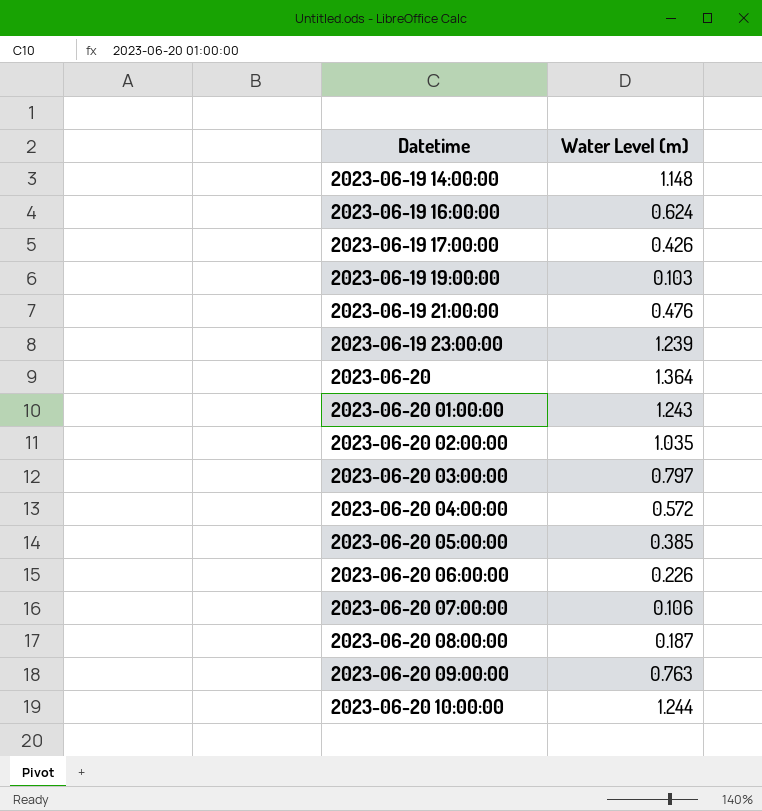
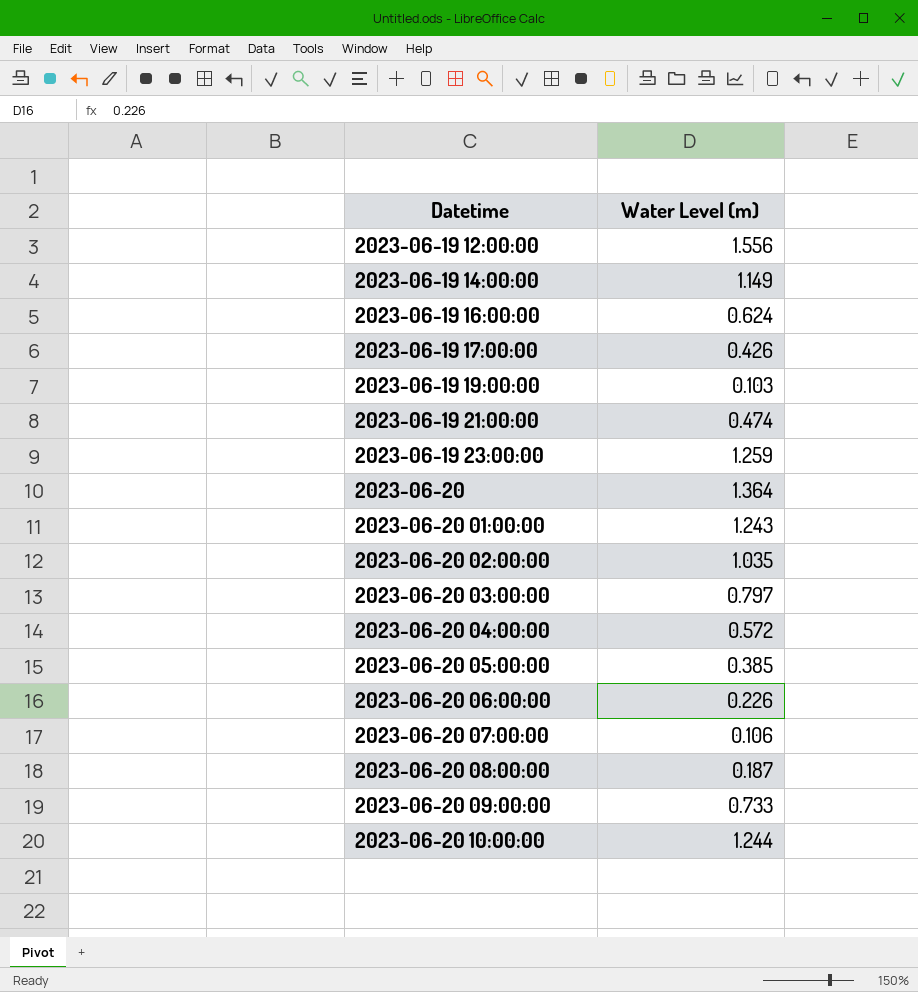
row 2023-06-19 12:00:00: none -> 1.556
2023-06-19 14:00:00 | Water Level (m): 1.148 -> 1.149
2023-06-19 21:00:00 | Water Level (m): 0.476 -> 0.474
2023-06-19 23:00:00 | Water Level (m): 1.239 -> 1.259
2023-06-20 09:00:00 | Water Level (m): 0.763 -> 0.733

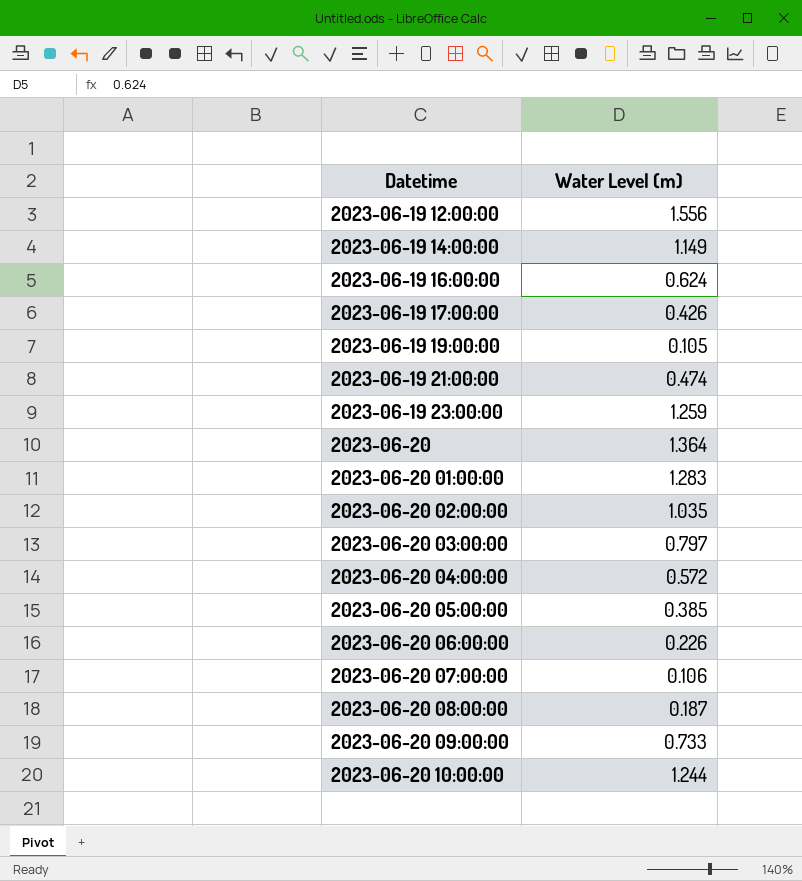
2023-06-19 19:00:00 | Water Level (m): 0.103 -> 0.105
2023-06-20 01:00:00 | Water Level (m): 1.243 -> 1.283

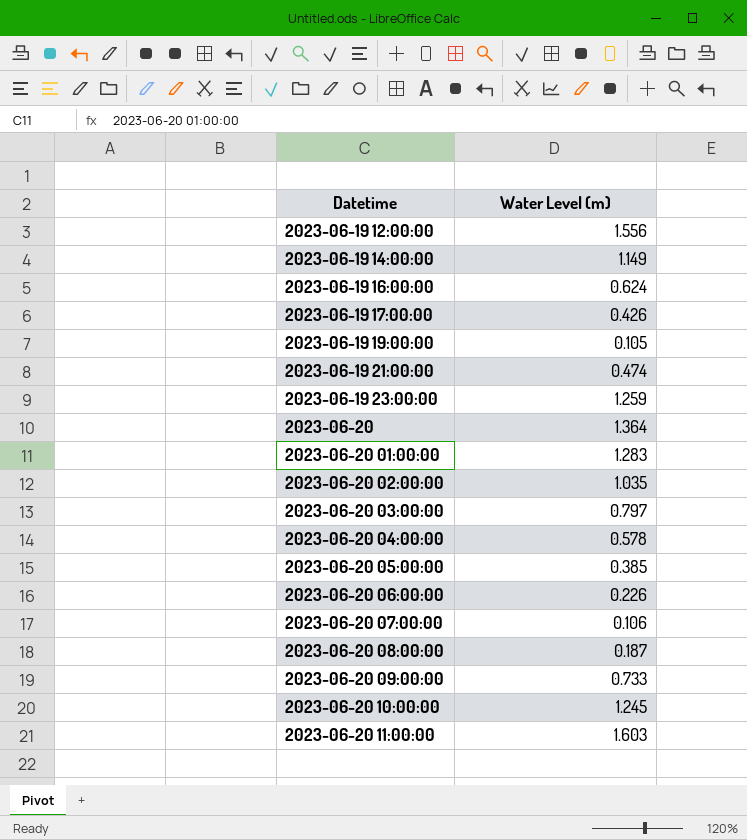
2023-06-20 04:00:00 | Water Level (m): 0.572 -> 0.578
2023-06-20 10:00:00 | Water Level (m): 1.244 -> 1.245
row 2023-06-20 11:00:00: none -> 1.603

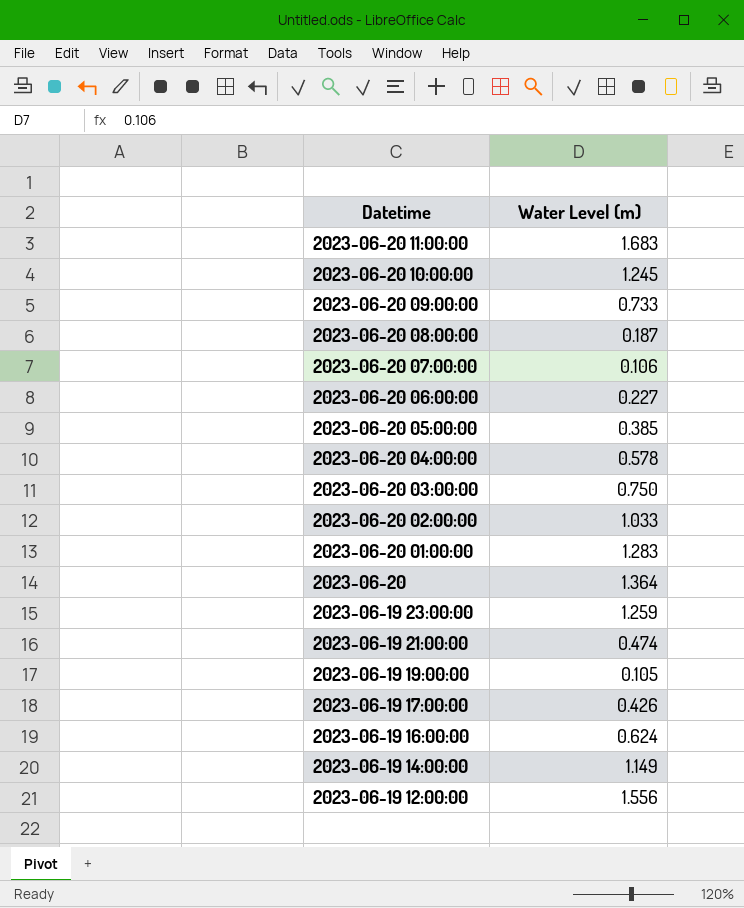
row order: Datetime ascending -> Datetime descending
2023-06-20 11:00:00 | Water Level (m): 1.603 -> 1.683
2023-06-20 06:00:00 | Water Level (m): 0.226 -> 0.227
2023-06-20 03:00:00 | Water Level (m): 0.797 -> 0.750
2023-06-20 02:00:00 | Water Level (m): 1.035 -> 1.033

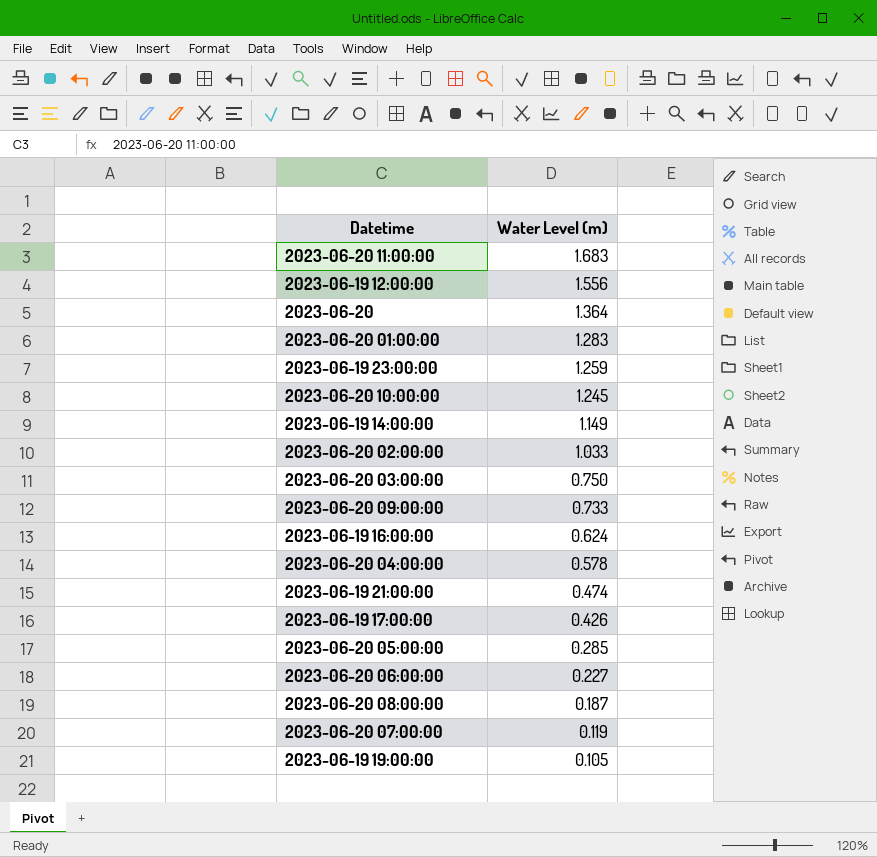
row order: Datetime descending -> Water Level (m) descending
2023-06-20 05:00:00 | Water Level (m): 0.385 -> 0.285
2023-06-20 07:00:00 | Water Level (m): 0.106 -> 0.119

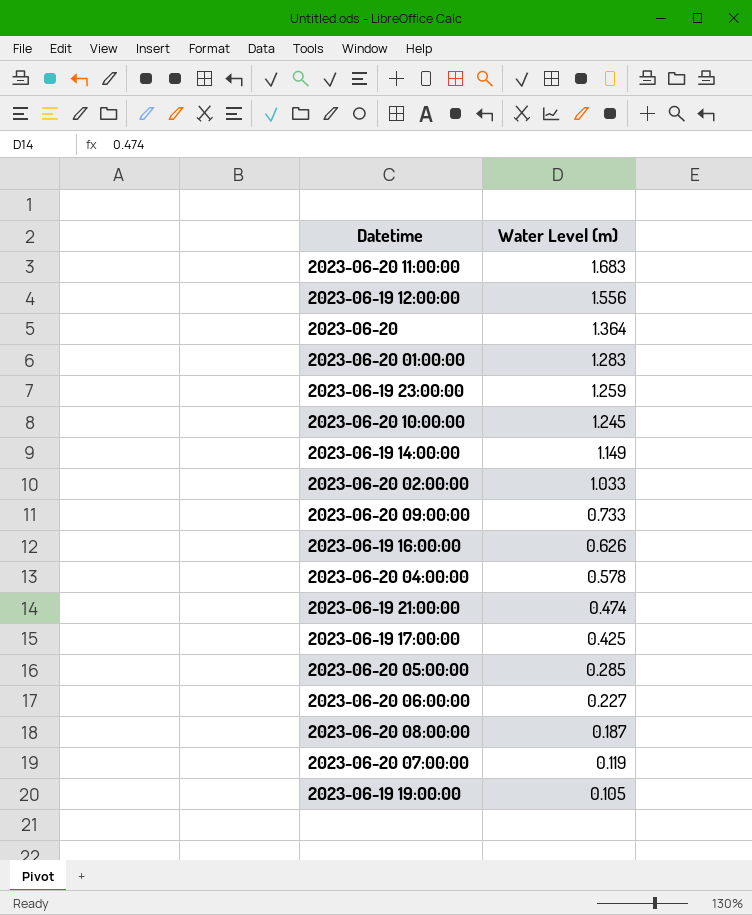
row 2023-06-20 03:00:00: 0.750 -> none
2023-06-19 16:00:00 | Water Level (m): 0.624 -> 0.626
2023-06-19 17:00:00 | Water Level (m): 0.426 -> 0.425

